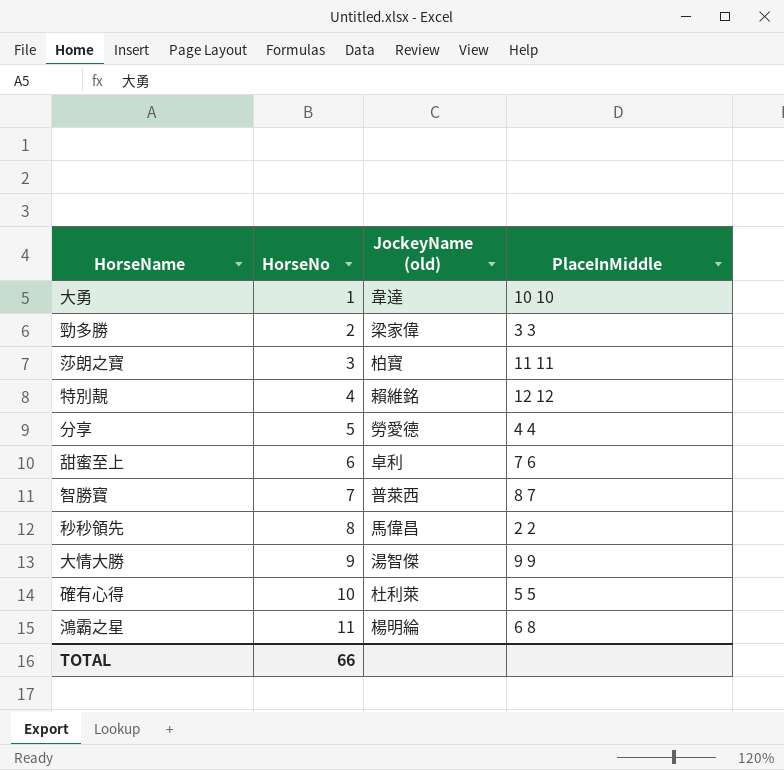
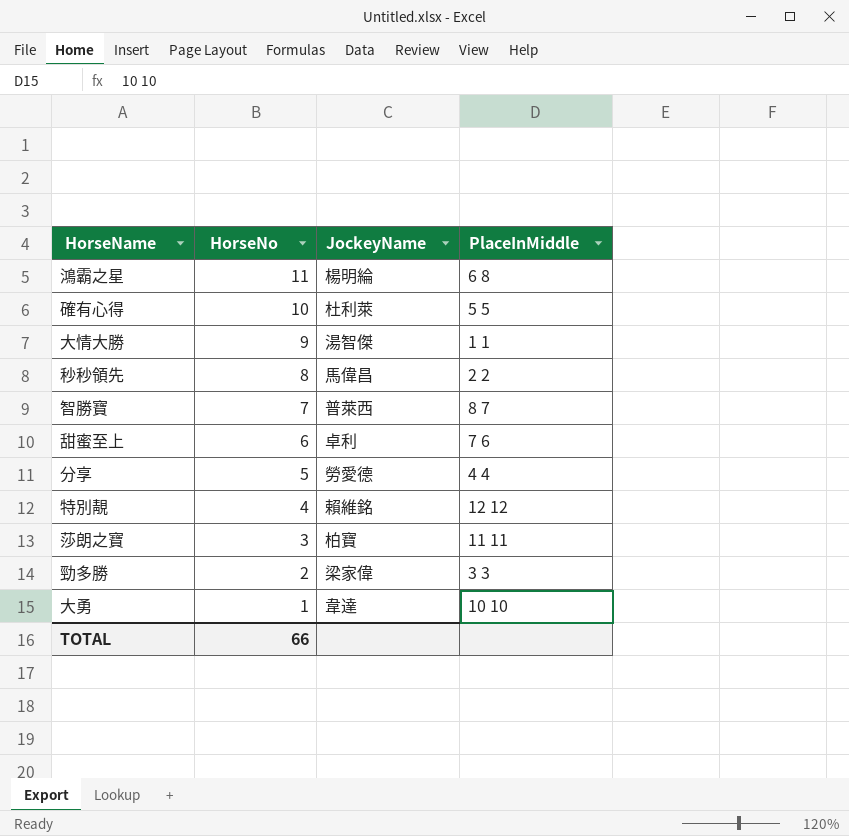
row order: HorseNo ascending -> HorseNo descending
column name: JockeyName (old) -> JockeyName
大情大勝 | PlaceInMiddle: 9 9 -> 1 1

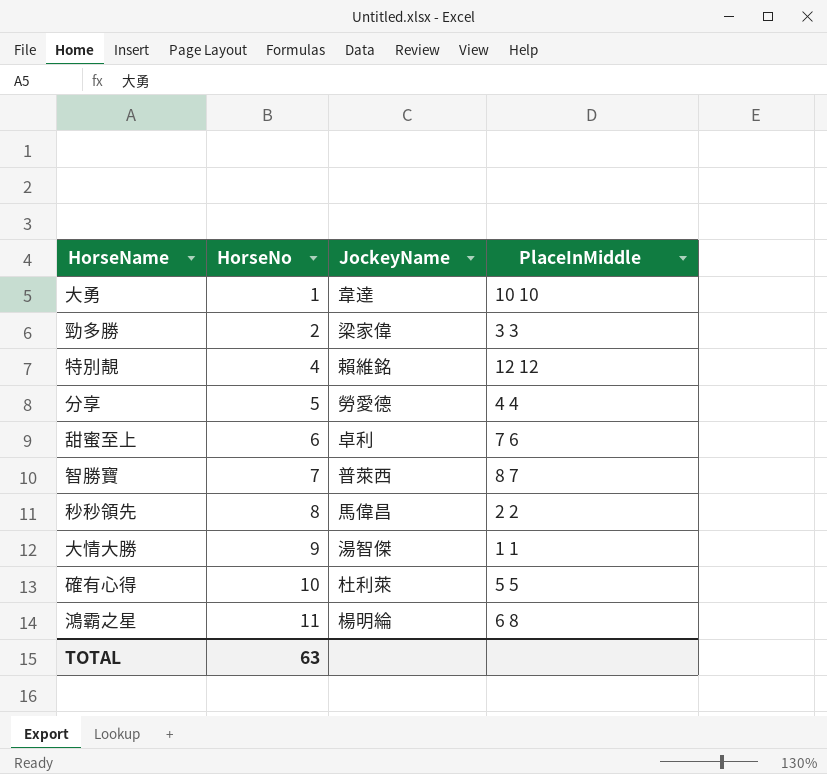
row order: HorseNo descending -> HorseNo ascending
row 莎朗之寶: 3 | 柏寶 | 11 11 -> none
TOTAL | HorseNo: 66 -> 63

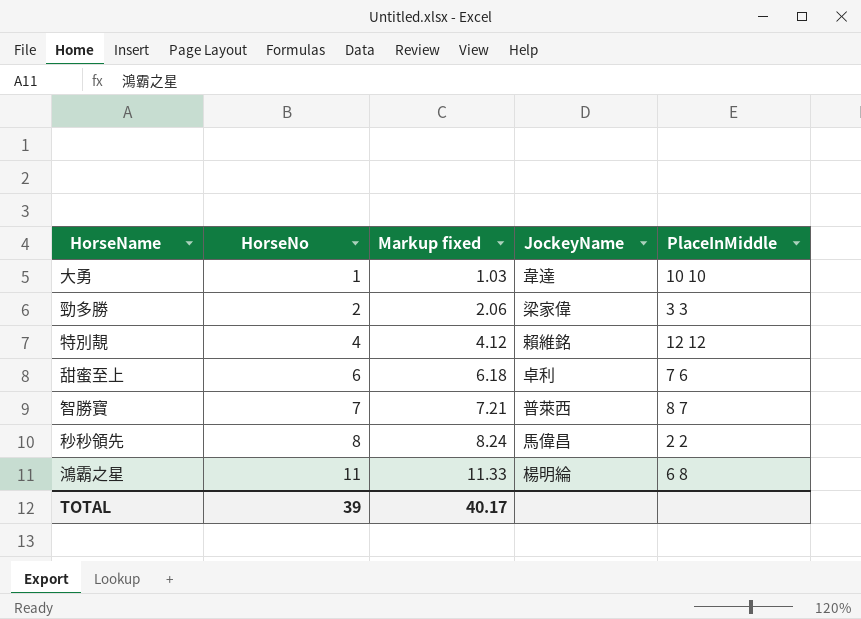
column Markup fixed | formula: none -> [HorseNo] * 1.03
row 分享: 5 | 勞愛德 | 4 4 -> none
row 大情大勝: 9 | 湯智傑 | 1 1 -> none
row 確有心得: 10 | 杜利萊 | 5 5 -> none
TOTAL | HorseNo: 63 -> 39

